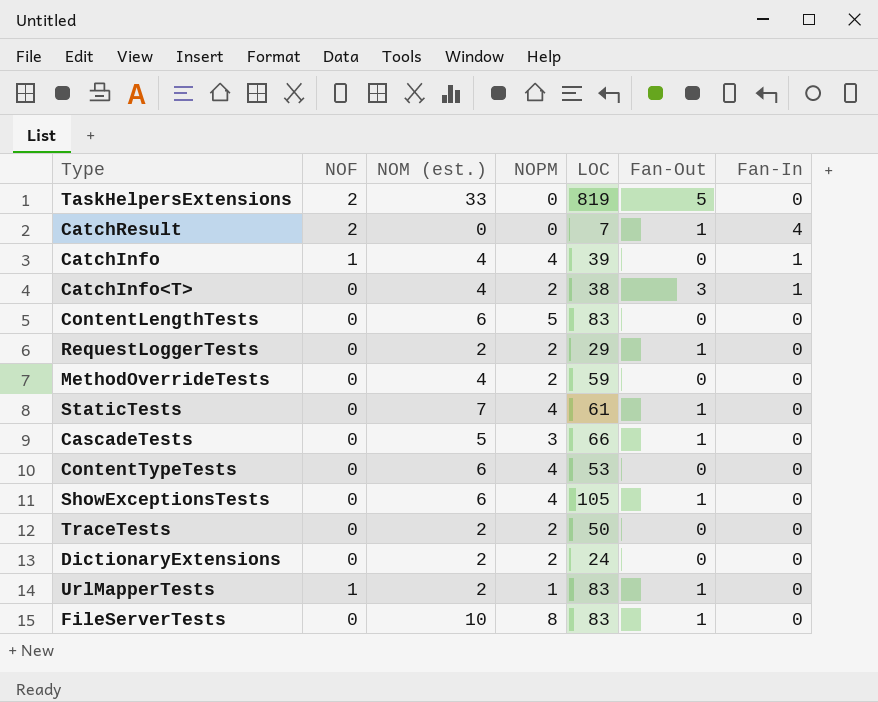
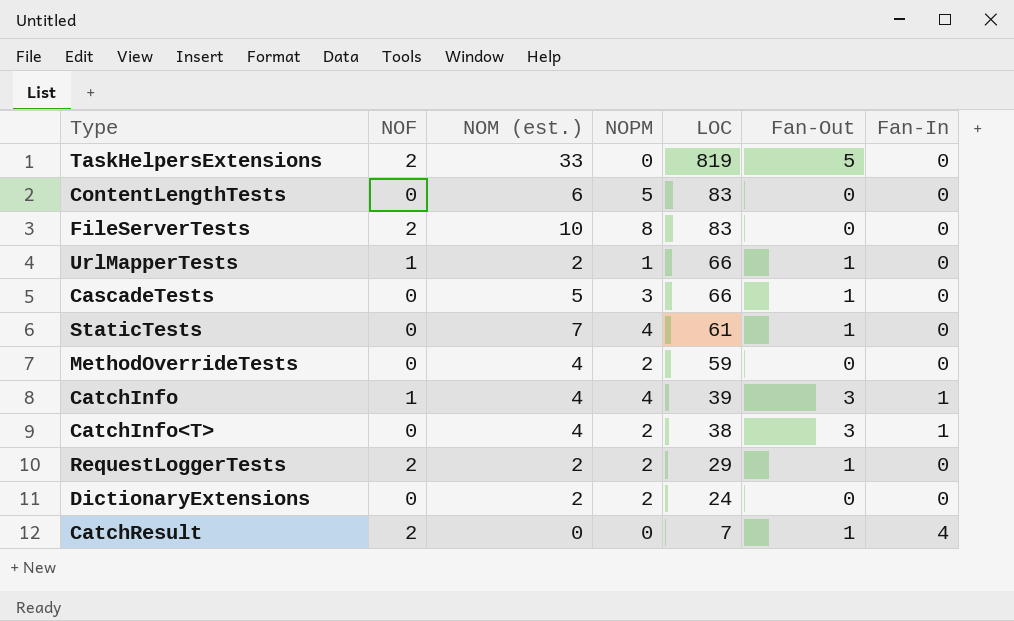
row order: none -> LOC descending
row ContentTypeTests: 0 | 6 | 4 | 53 | 0 | 0 -> none
row ShowExceptionsTests: 0 | 6 | 4 | 105 | 1 | 0 -> none
row TraceTests: 0 | 2 | 2 | 50 | 0 | 0 -> none
FileServerTests | NOF: 0 -> 2
FileServerTests | Fan-Out: 1 -> 0
UrlMapperTests | LOC: 83 -> 66
CatchInfo | Fan-Out: 0 -> 3
RequestLoggerTests | NOF: 0 -> 2

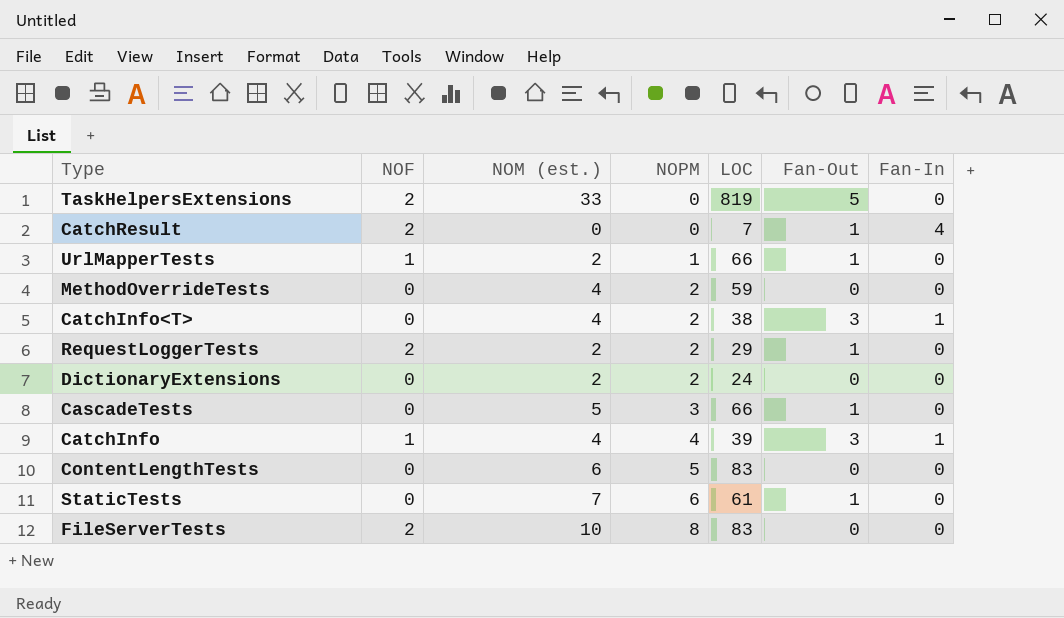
row order: LOC descending -> NOPM ascending
StaticTests | NOPM: 4 -> 6

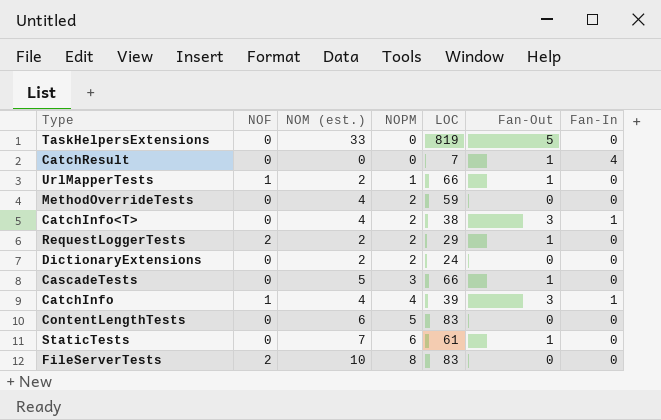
TaskHelpersExtensions | NOF: 2 -> 0
CatchResult | NOF: 2 -> 0

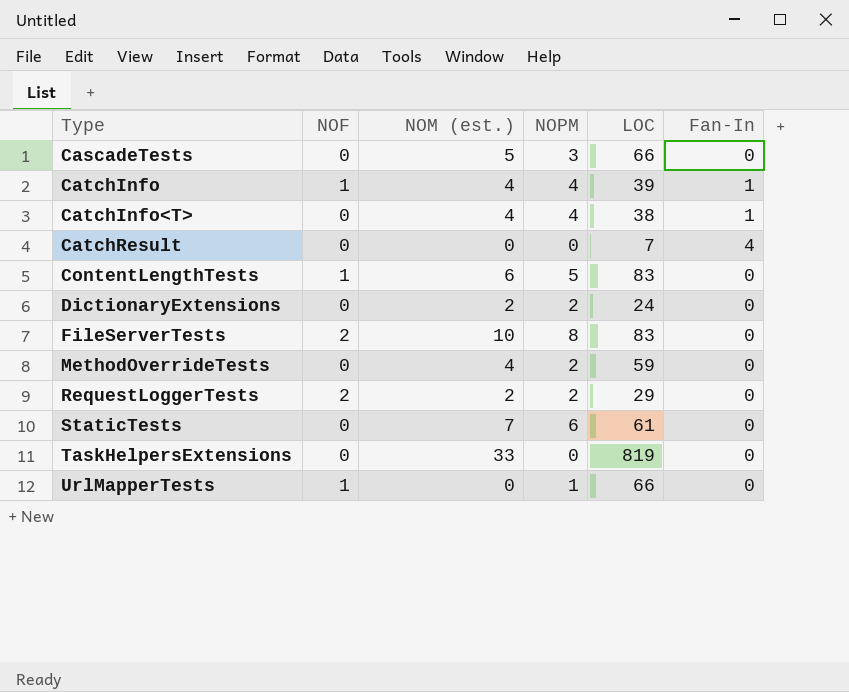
row order: NOPM ascending -> Type ascending
column Fan-Out | position: 6 -> none
CatchInfo<T> | NOPM: 2 -> 4
ContentLengthTests | NOF: 0 -> 1
UrlMapperTests | NOM (est.): 2 -> 0

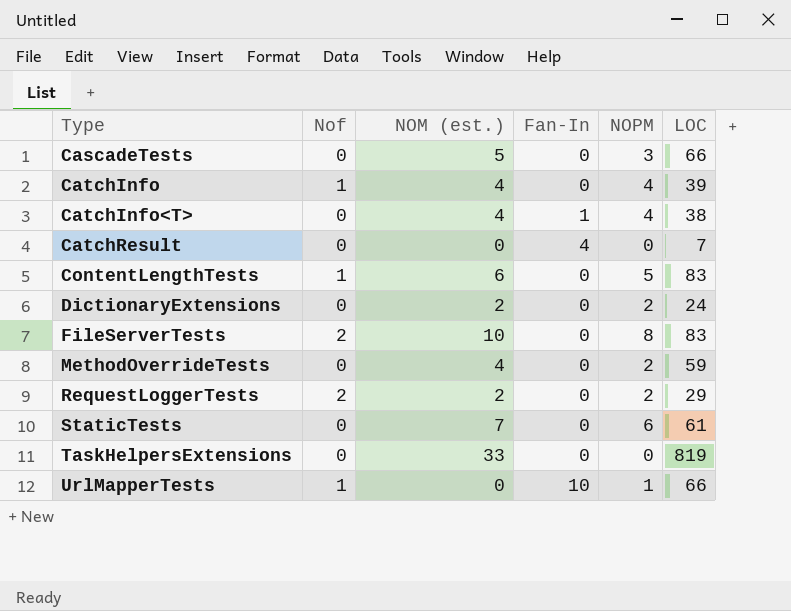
column name: NOF -> Nof
column Fan-In | position: 6 -> 4
CatchInfo | Fan-In: 1 -> 0
UrlMapperTests | Fan-In: 0 -> 10

